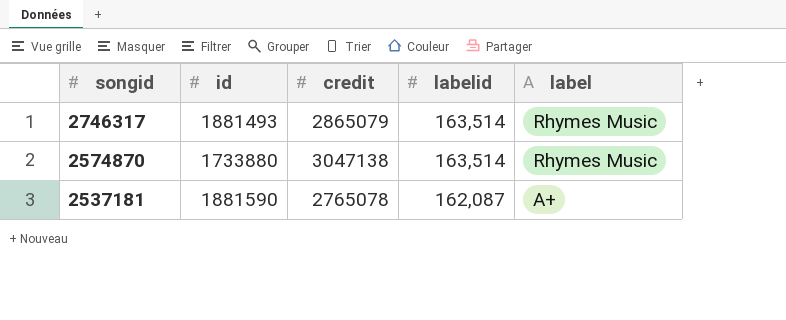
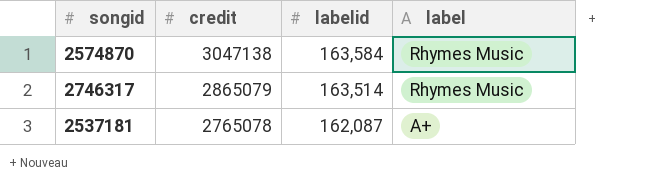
row order: songid descending -> credit descending
column id | position: 2 -> none
2574870 | labelid: 163,514 -> 163,584

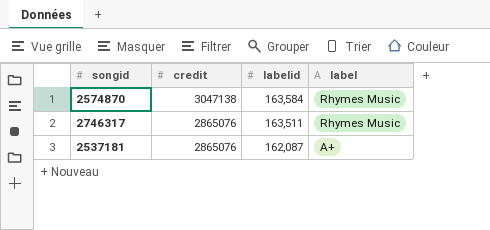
2746317 | credit: 2865079 -> 2865076
2746317 | labelid: 163,514 -> 163,511
2537181 | credit: 2765078 -> 2865076

